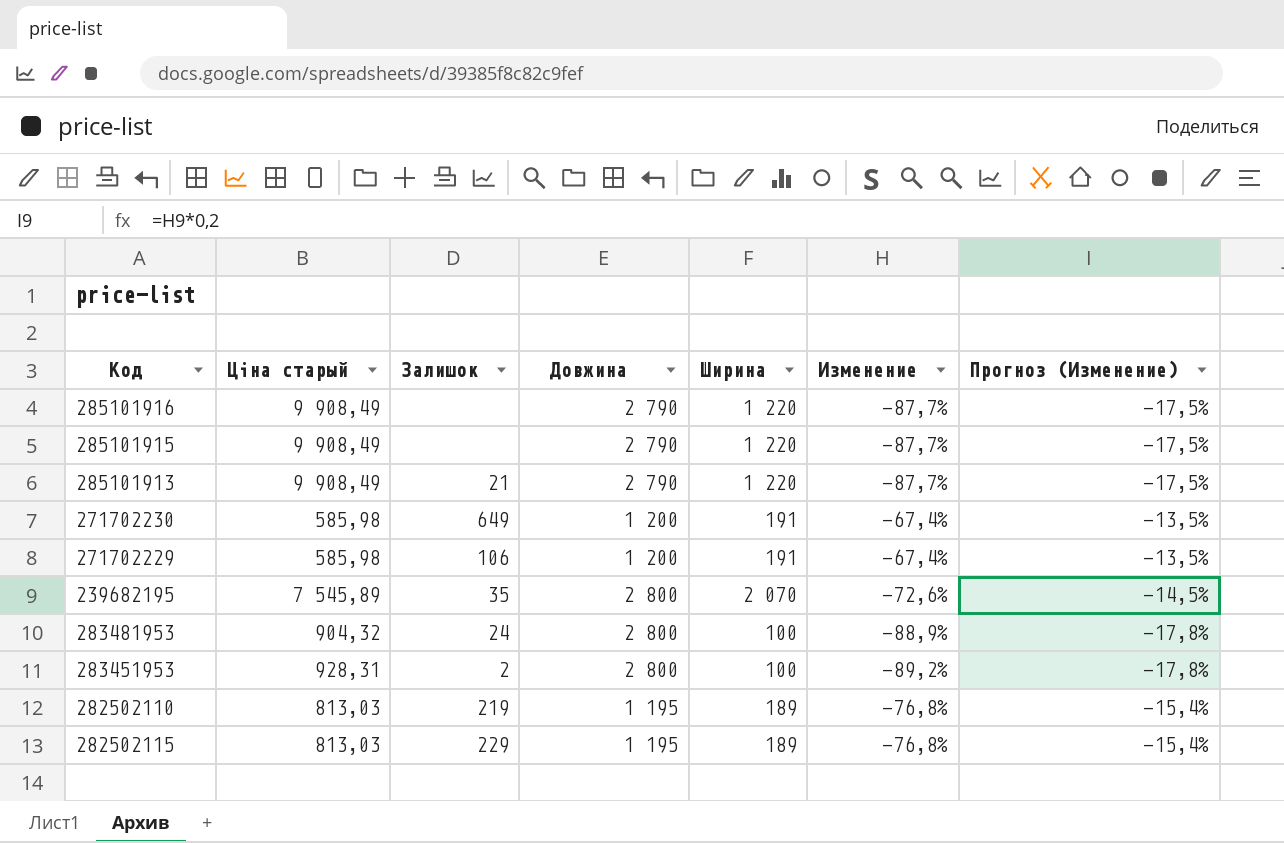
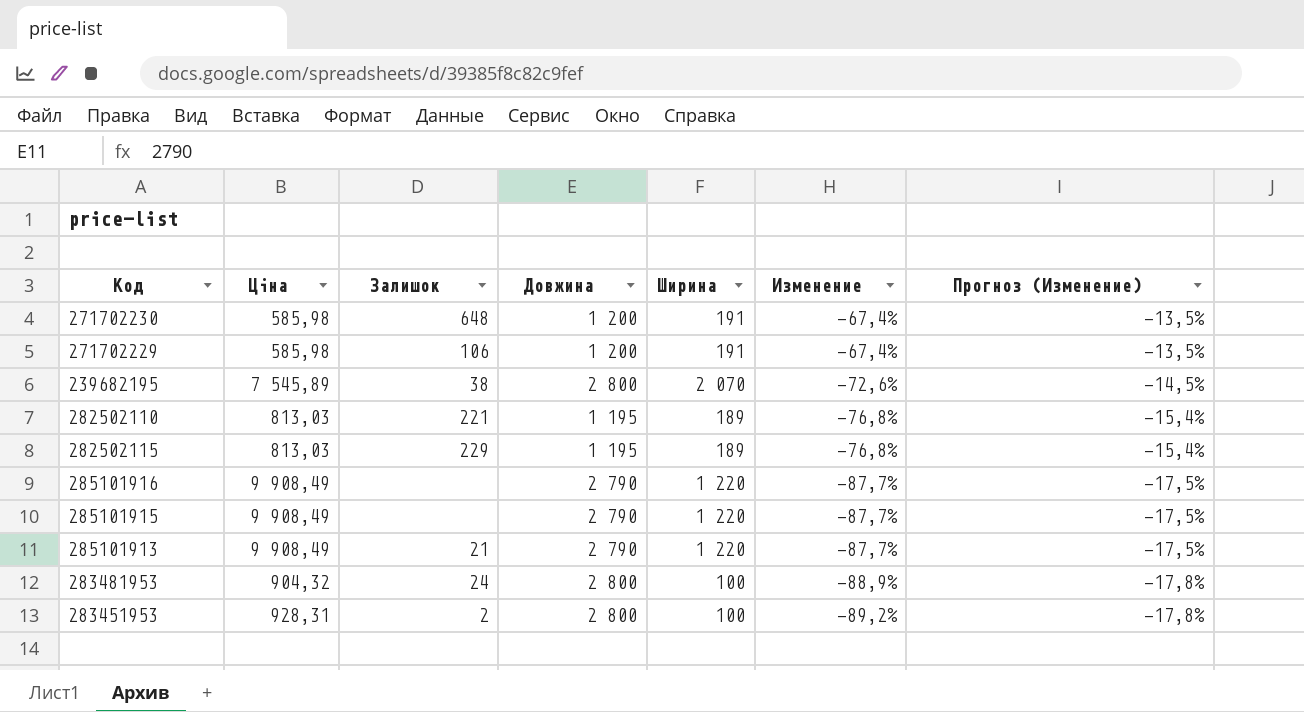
row order: none -> Изменение descending
column name: Ціна старый -> Ціна
271702230 | Залишок: 649 -> 648
239682195 | Залишок: 35 -> 38
282502110 | Залишок: 219 -> 221

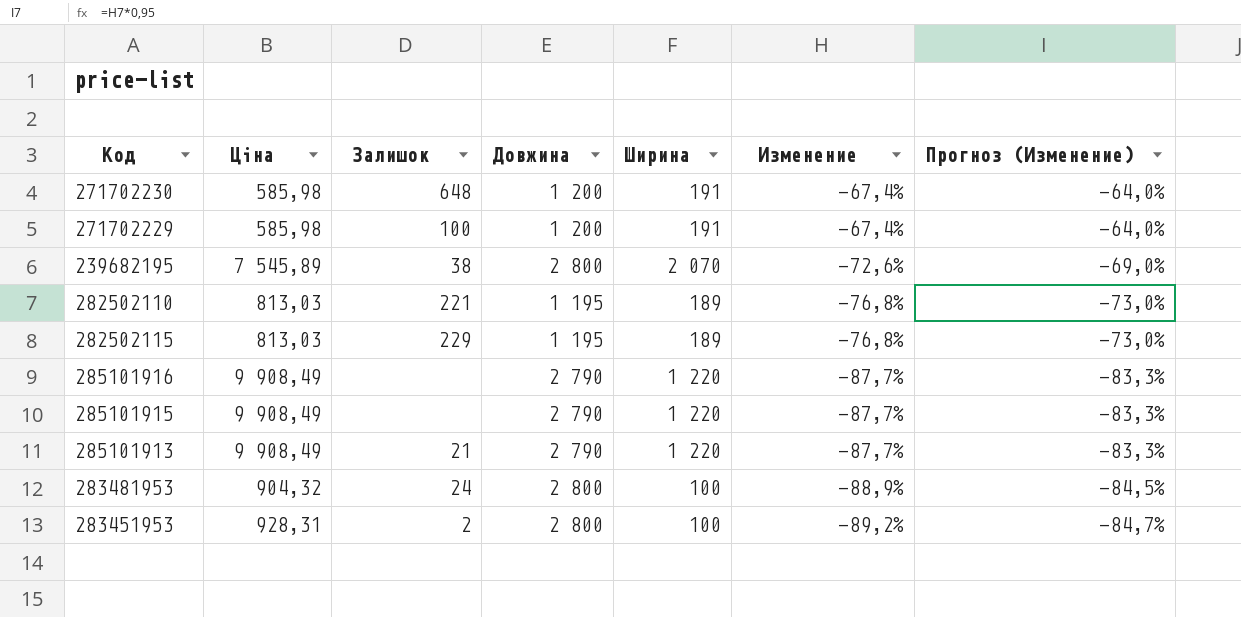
column Прогноз (Изменение) | formula: [Изменение] * 0,2 -> [Изменение] * 0,95
271702229 | Залишок: 106 -> 100

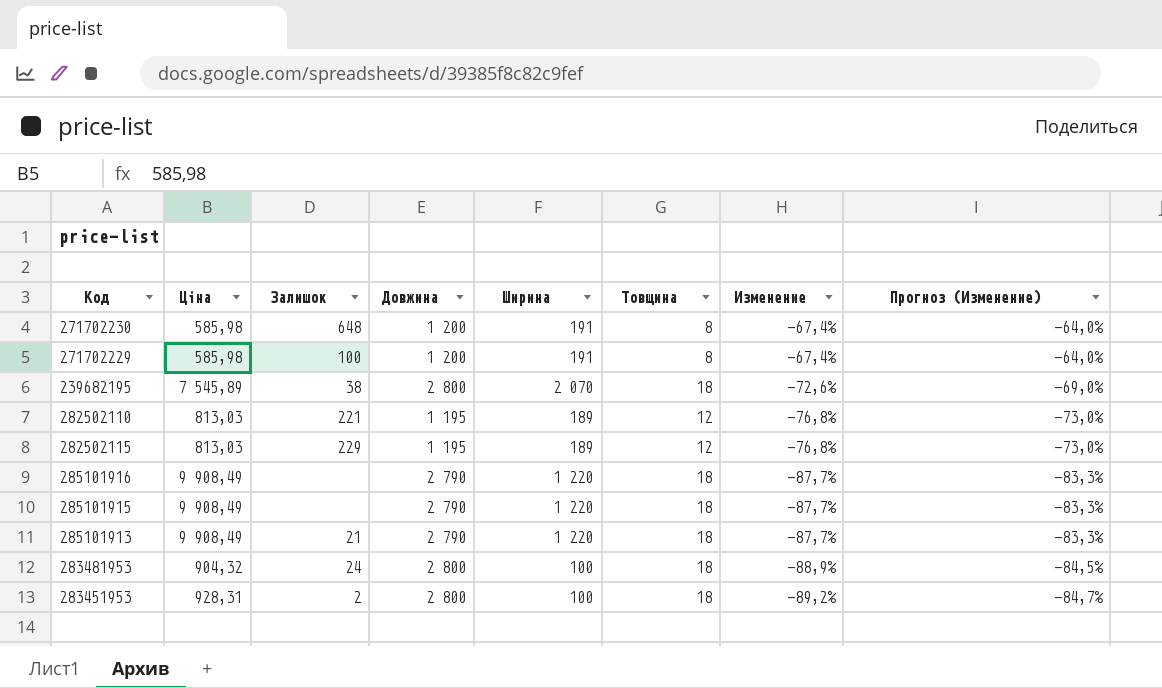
column Товщина | position: none -> 6

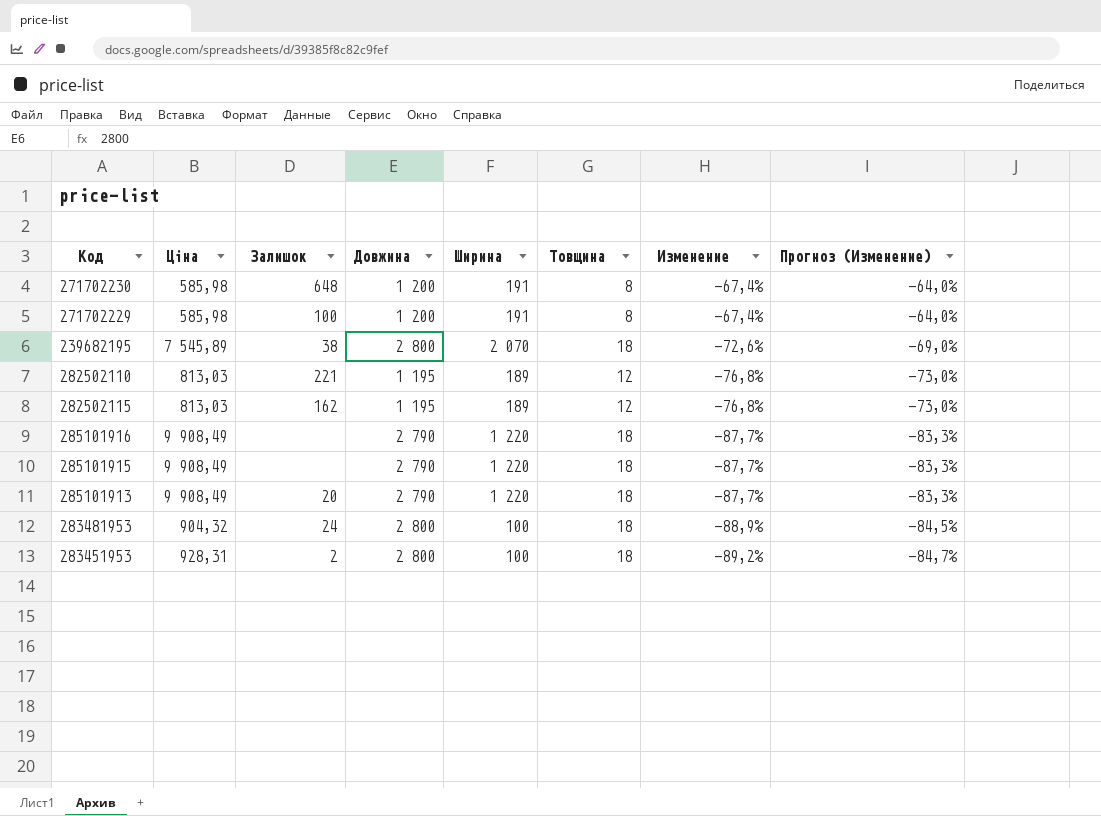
282502115 | Залишок: 229 -> 162
285101913 | Залишок: 21 -> 20

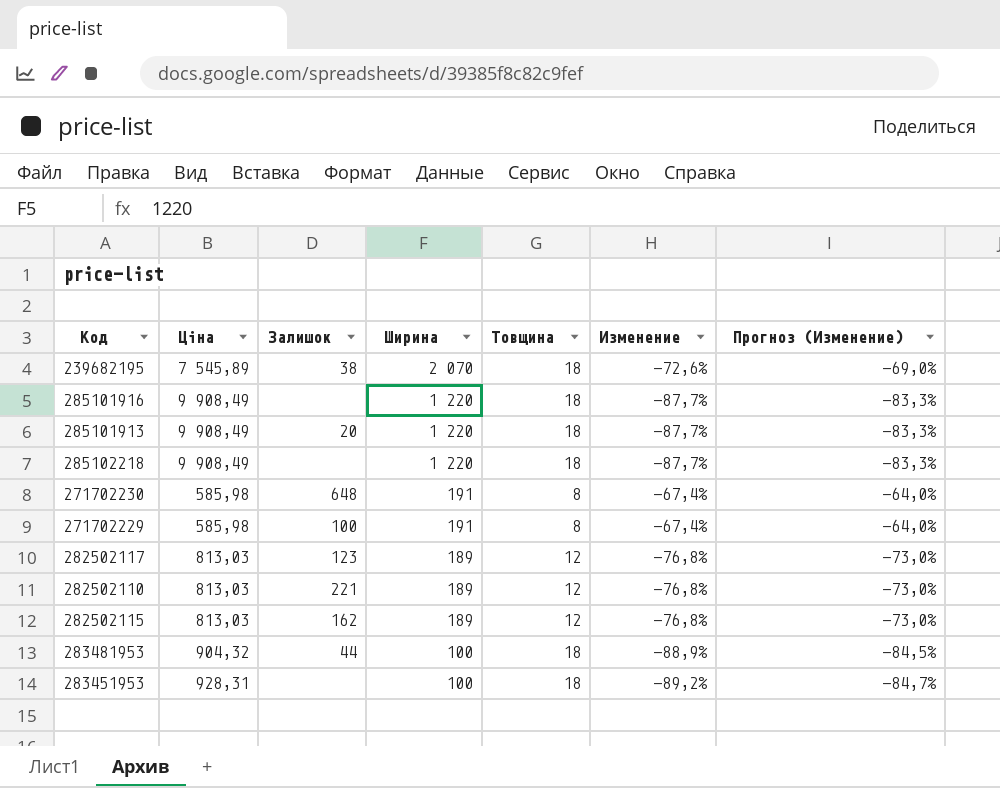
row order: Изменение descending -> Ширина descending
column Довжина | position: 4 -> none
row 285101915: 9 908,49 | none | 2 790 | 1 220 | 18 | -87,7% | -83,3% -> none
row 285102218: none -> 9 908,49 | none | 1 220 | 18 | -87,7% | -83,3%
row 282502117: none -> 813,03 | 123 | 189 | 12 | -76,8% | -73,0%
283481953 | Залишок: 24 -> 44
283451953 | Залишок: 2 -> none

